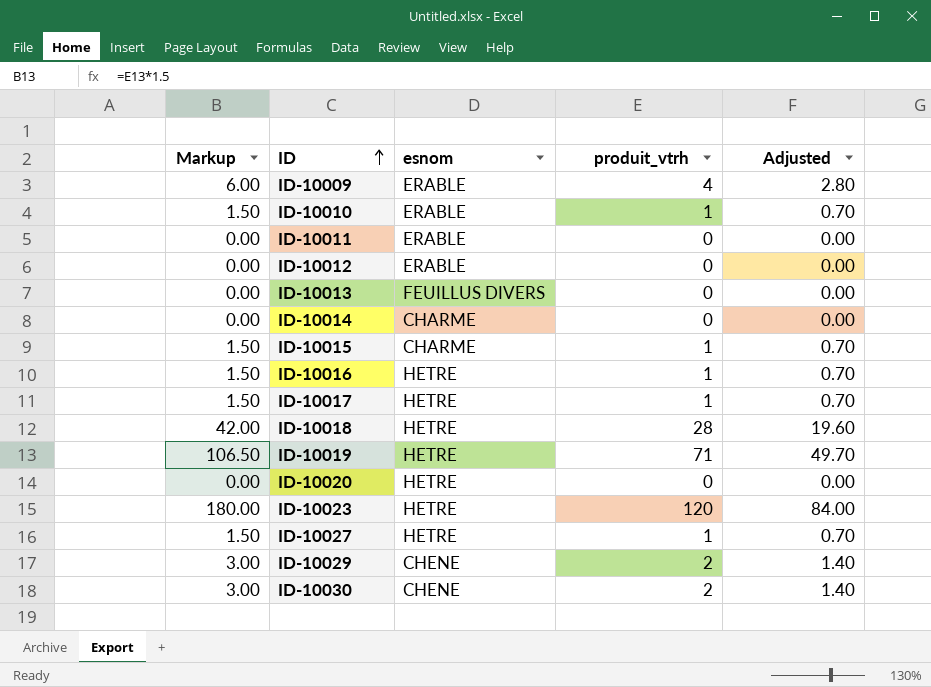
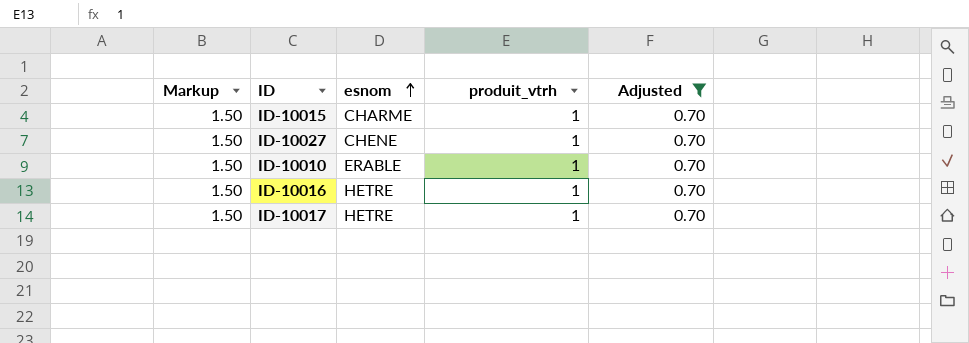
filter: none -> Adjusted = 0.70
row order: ID ascending -> esnom ascending
ID-10027 | esnom: HETRE -> CHENE

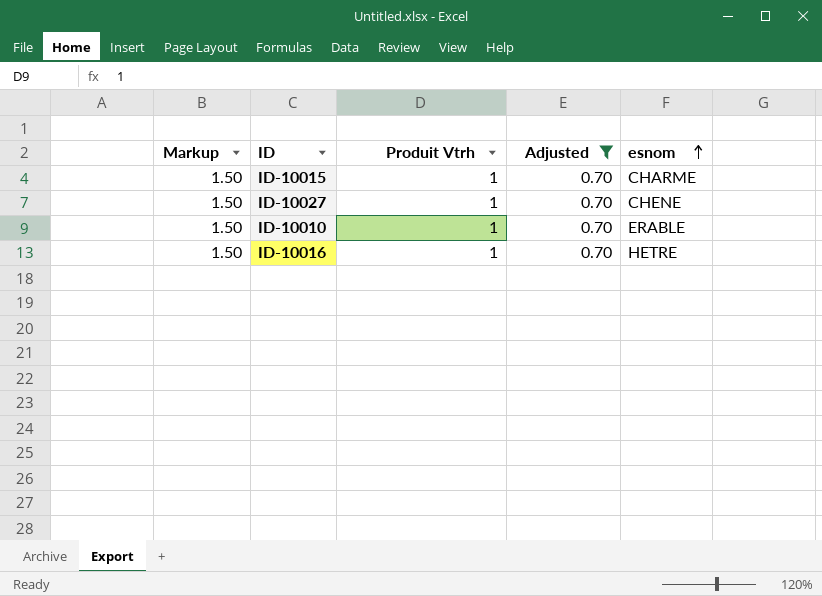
column name: produit_vtrh -> Produit Vtrh
column esnom | position: 3 -> 5
row ID-10017: 1.50 | HETRE | 1 | 0.70 -> none

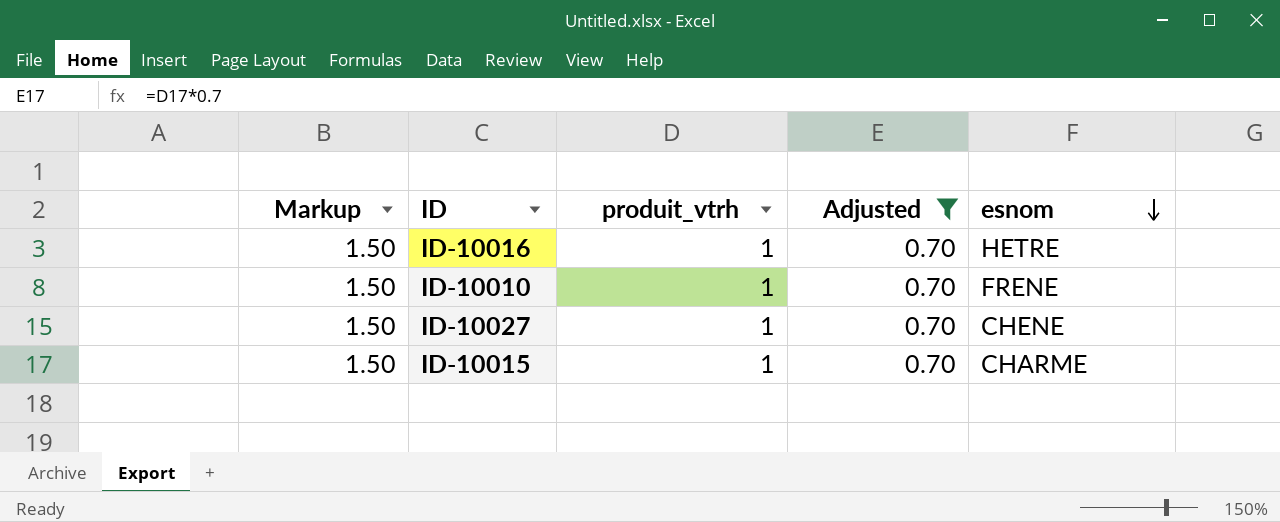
row order: esnom ascending -> esnom descending
column name: Produit Vtrh -> produit_vtrh
ID-10010 | esnom: ERABLE -> FRENE

